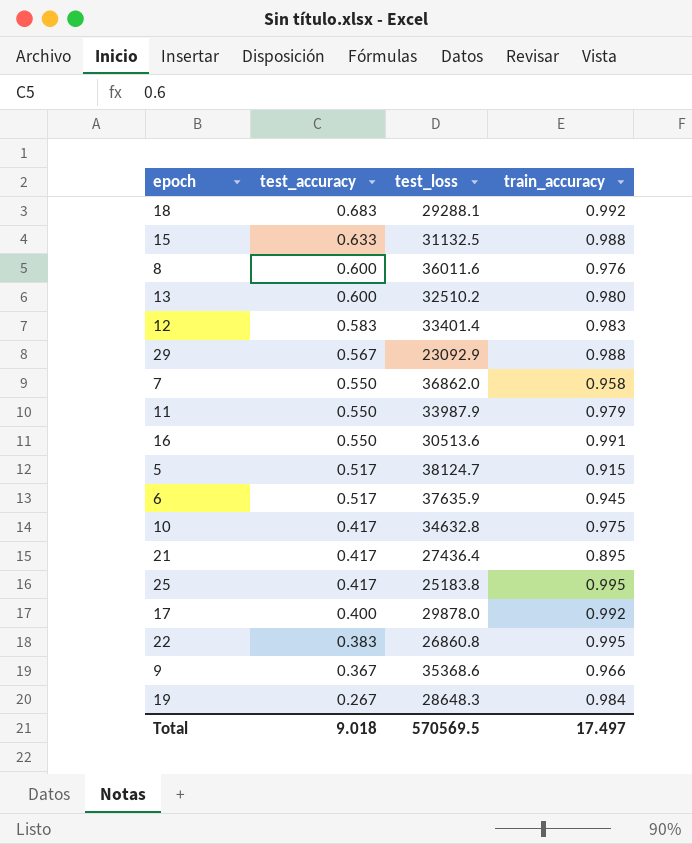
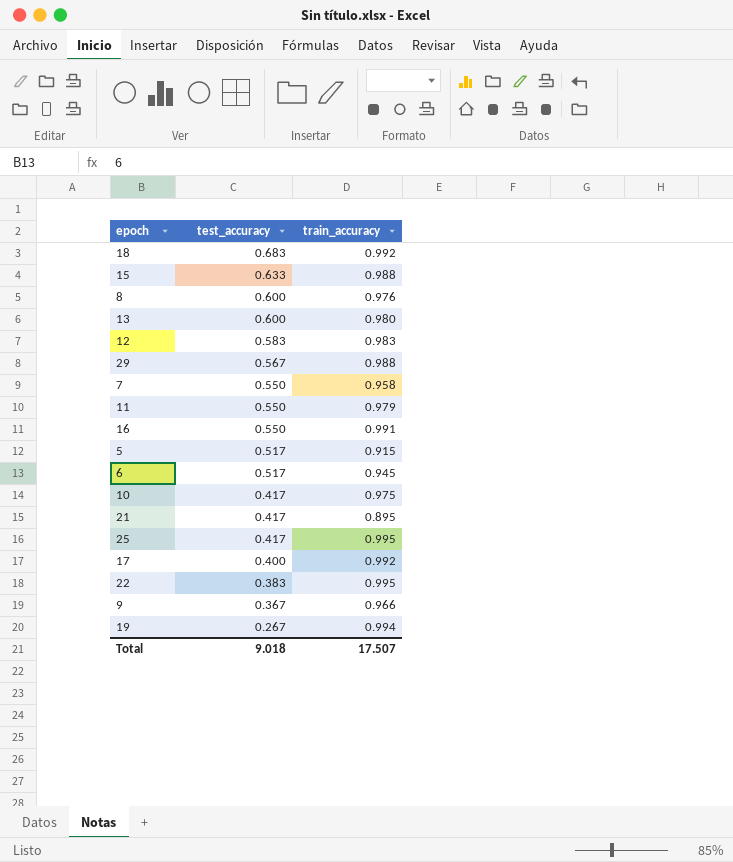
column test_loss | position: 3 -> none
19 | train_accuracy: 0.984 -> 0.994
Total | train_accuracy: 17.497 -> 17.507

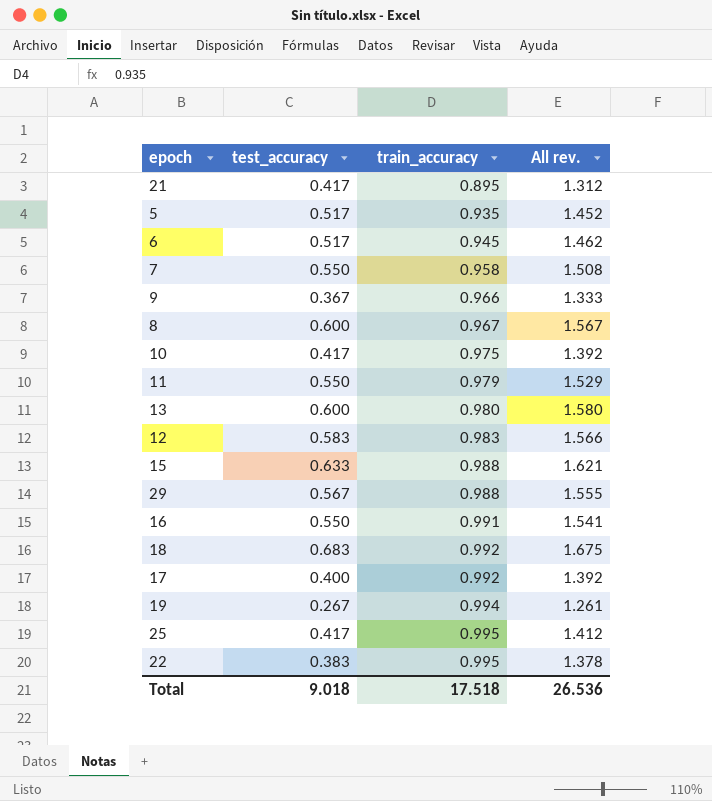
row order: test_accuracy descending -> train_accuracy ascending
column All rev. | formula: none -> [test_accuracy] + [train_accuracy]
5 | train_accuracy: 0.915 -> 0.935
8 | train_accuracy: 0.976 -> 0.967
Total | train_accuracy: 17.507 -> 17.518

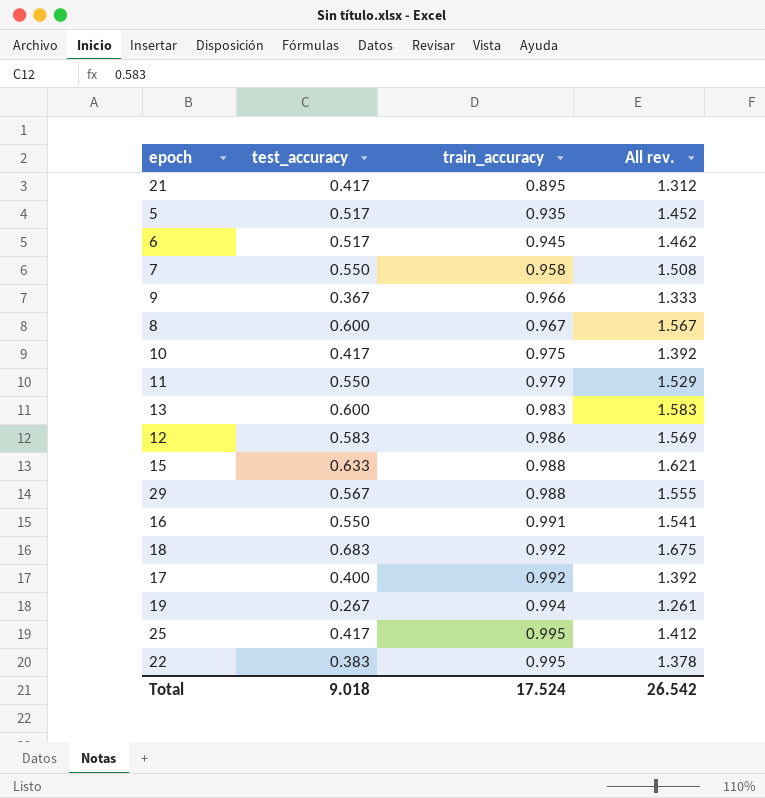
13 | train_accuracy: 0.980 -> 0.983
13 | All rev.: 1.580 -> 1.583
12 | train_accuracy: 0.983 -> 0.986
12 | All rev.: 1.566 -> 1.569
Total | train_accuracy: 17.518 -> 17.524
Total | All rev.: 26.536 -> 26.542

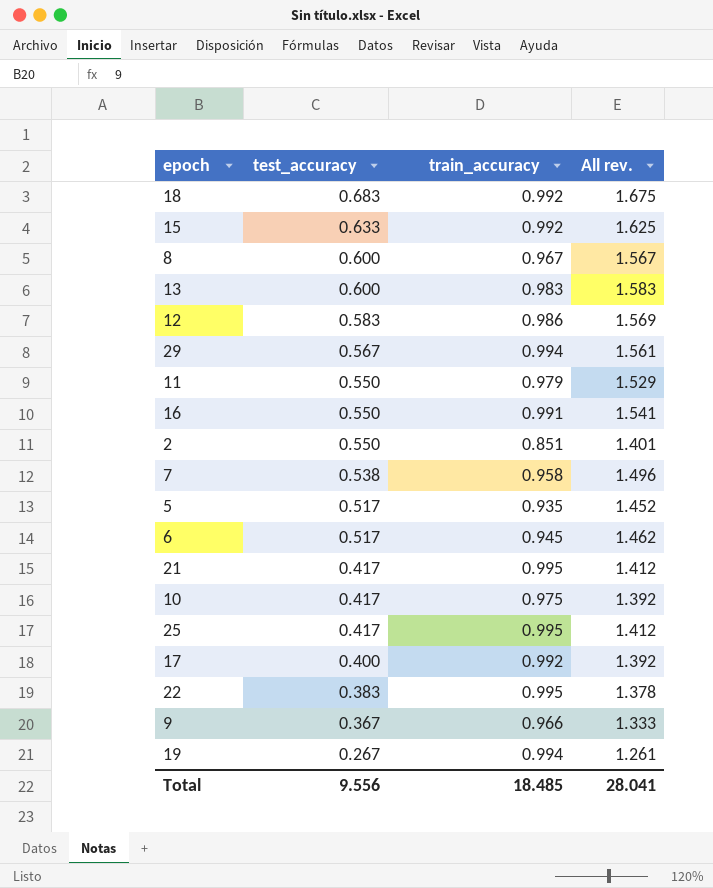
row order: train_accuracy ascending -> test_accuracy descending
15 | train_accuracy: 0.988 -> 0.992
15 | All rev.: 1.621 -> 1.625
29 | train_accuracy: 0.988 -> 0.994
29 | All rev.: 1.555 -> 1.561
row 2: none -> 0.550 | 0.851 | 1.401
7 | test_accuracy: 0.550 -> 0.538
7 | All rev.: 1.508 -> 1.496
21 | train_accuracy: 0.895 -> 0.995
21 | All rev.: 1.312 -> 1.412
Total | test_accuracy: 9.018 -> 9.556
Total | train_accuracy: 17.524 -> 18.485
Total | All rev.: 26.542 -> 28.041

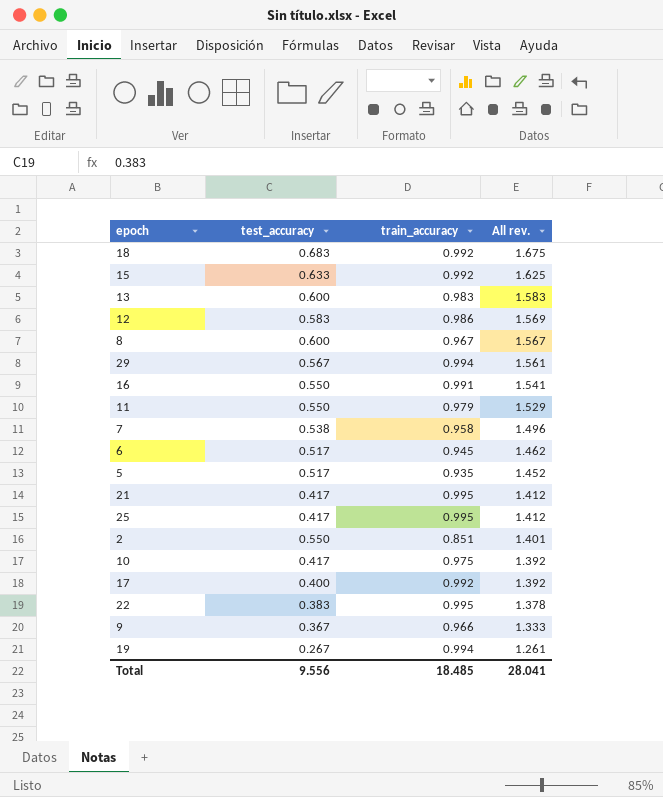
row order: test_accuracy descending -> All rev. descending

